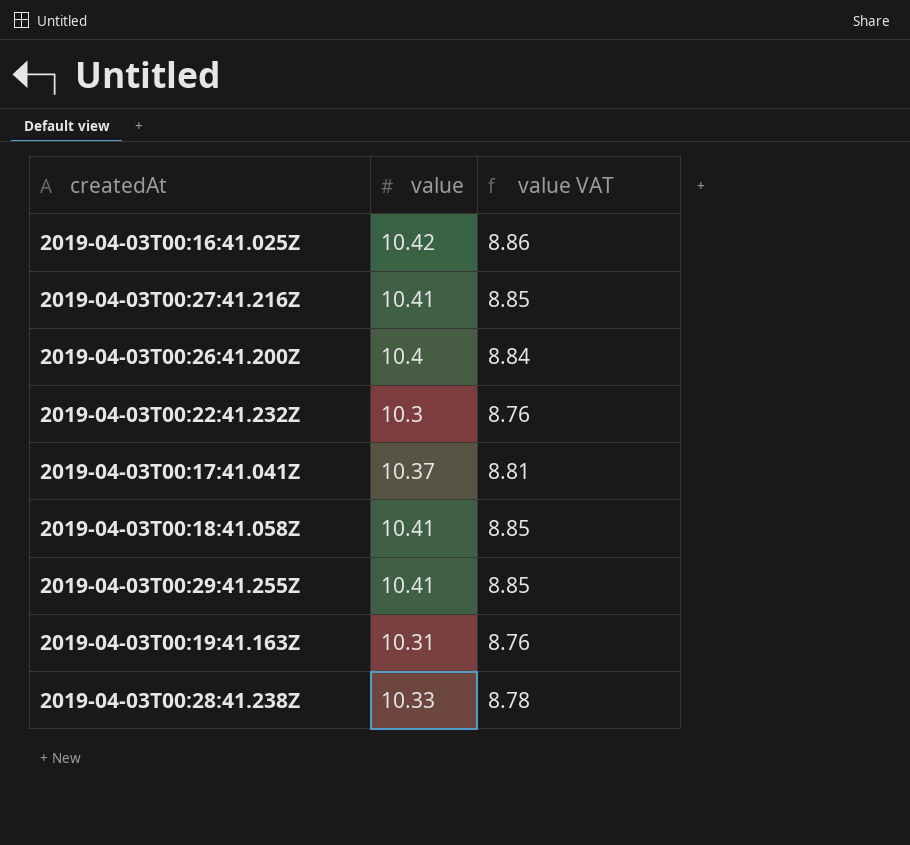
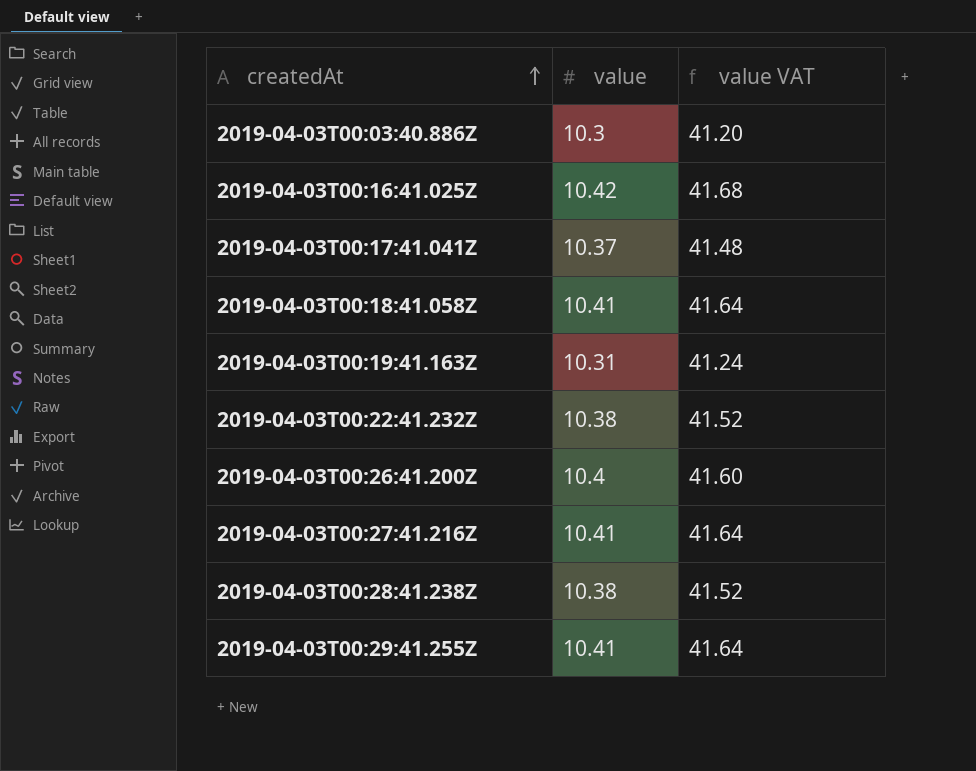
row order: none -> createdAt ascending
column value VAT | formula: [value] * 0.85 -> [value] * 4
row 2019-04-03T00:03:40.886Z: none -> 10.3 | 41.20
2019-04-03T00:22:41.232Z | value: 10.3 -> 10.38
2019-04-03T00:28:41.238Z | value: 10.33 -> 10.38

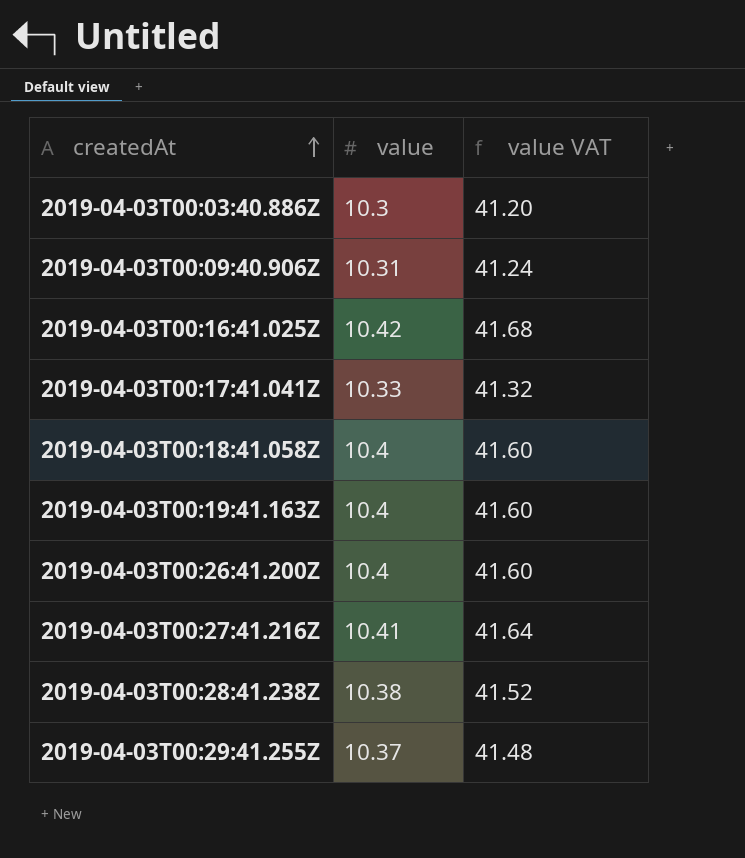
row 2019-04-03T00:22:41.232Z: 10.38 | 41.52 -> none
row 2019-04-03T00:09:40.906Z: none -> 10.31 | 41.24
2019-04-03T00:17:41.041Z | value: 10.37 -> 10.33
2019-04-03T00:17:41.041Z | value VAT: 41.48 -> 41.32
2019-04-03T00:18:41.058Z | value: 10.41 -> 10.4
2019-04-03T00:18:41.058Z | value VAT: 41.64 -> 41.60
2019-04-03T00:19:41.163Z | value: 10.31 -> 10.4
2019-04-03T00:19:41.163Z | value VAT: 41.24 -> 41.60
2019-04-03T00:29:41.255Z | value: 10.41 -> 10.37
2019-04-03T00:29:41.255Z | value VAT: 41.64 -> 41.48

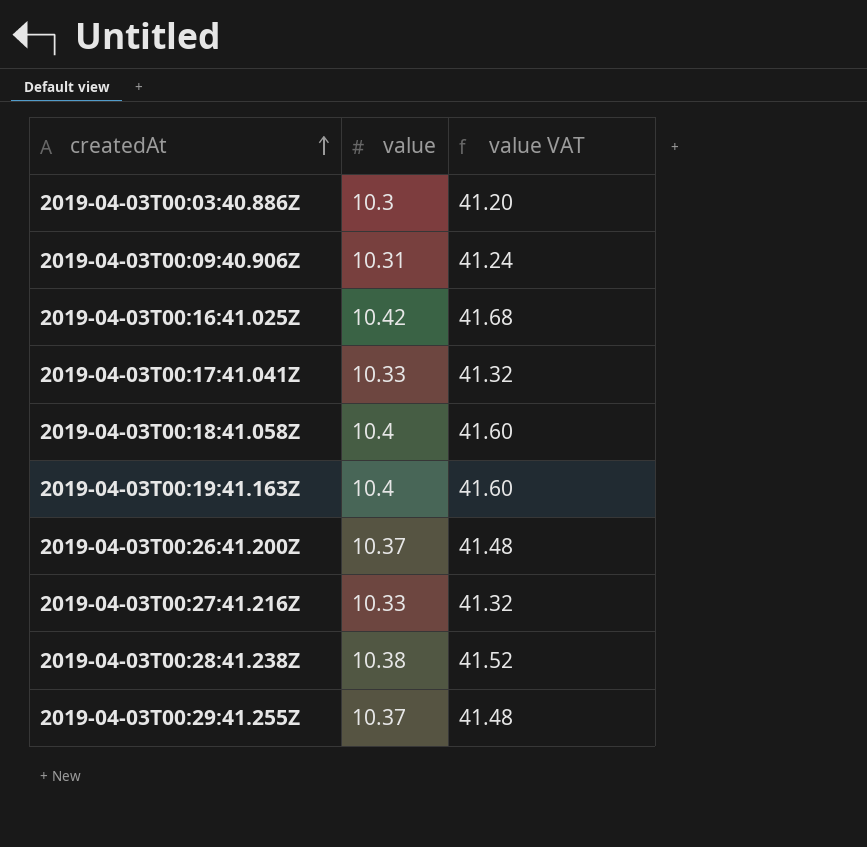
2019-04-03T00:26:41.200Z | value: 10.4 -> 10.37
2019-04-03T00:26:41.200Z | value VAT: 41.60 -> 41.48
2019-04-03T00:27:41.216Z | value: 10.41 -> 10.33
2019-04-03T00:27:41.216Z | value VAT: 41.64 -> 41.32

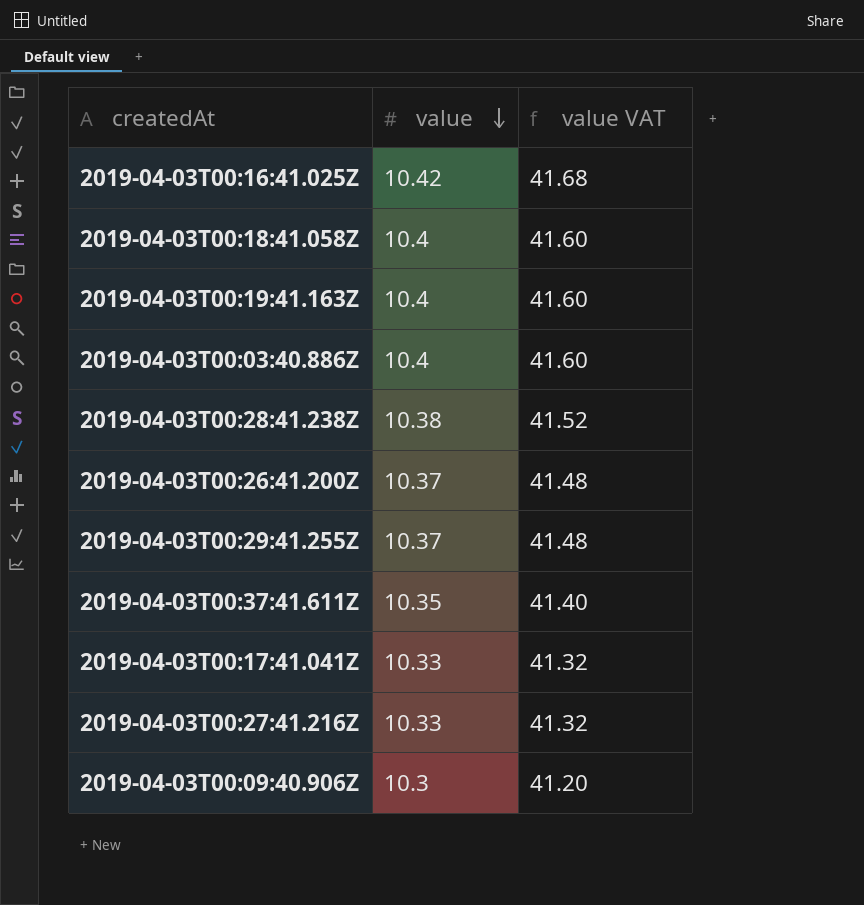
row order: createdAt ascending -> value descending
2019-04-03T00:03:40.886Z | value: 10.3 -> 10.4
2019-04-03T00:03:40.886Z | value VAT: 41.20 -> 41.60
row 2019-04-03T00:37:41.611Z: none -> 10.35 | 41.40
2019-04-03T00:09:40.906Z | value: 10.31 -> 10.3
2019-04-03T00:09:40.906Z | value VAT: 41.24 -> 41.20

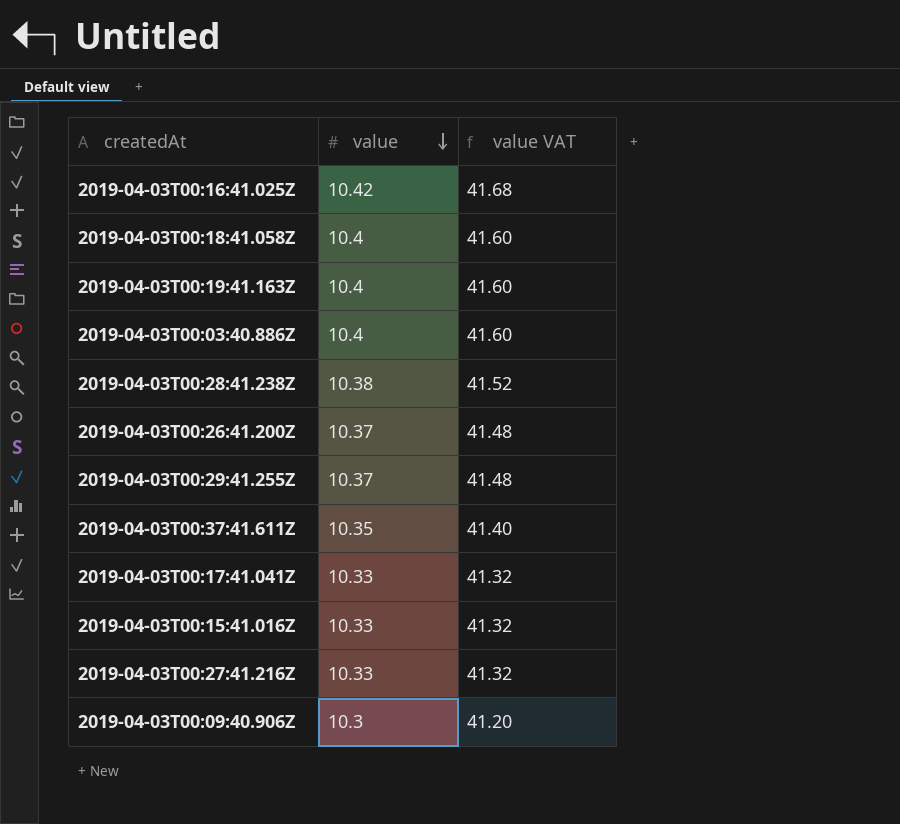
row 2019-04-03T00:15:41.016Z: none -> 10.33 | 41.32

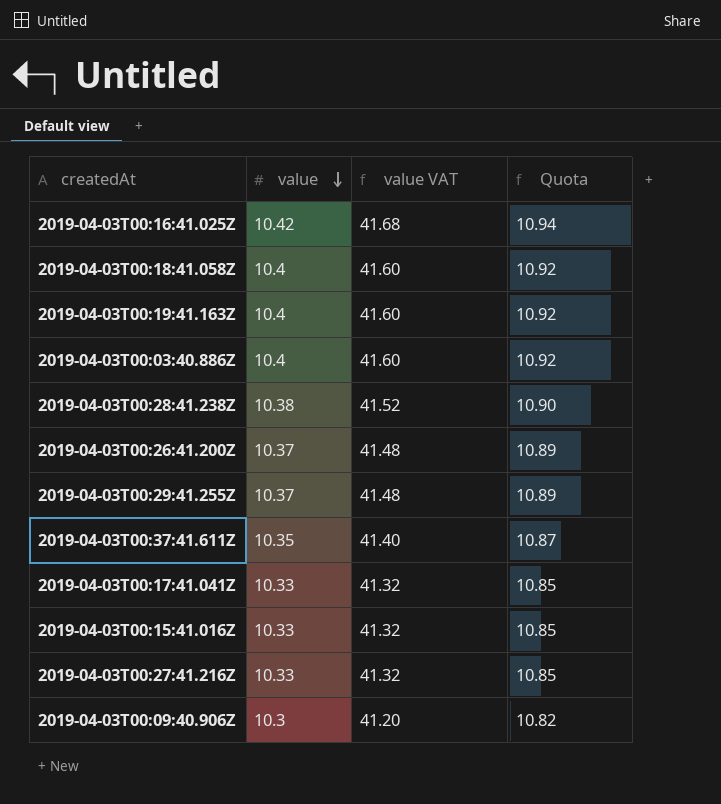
column Quota | formula: none -> [value] * 1.05

